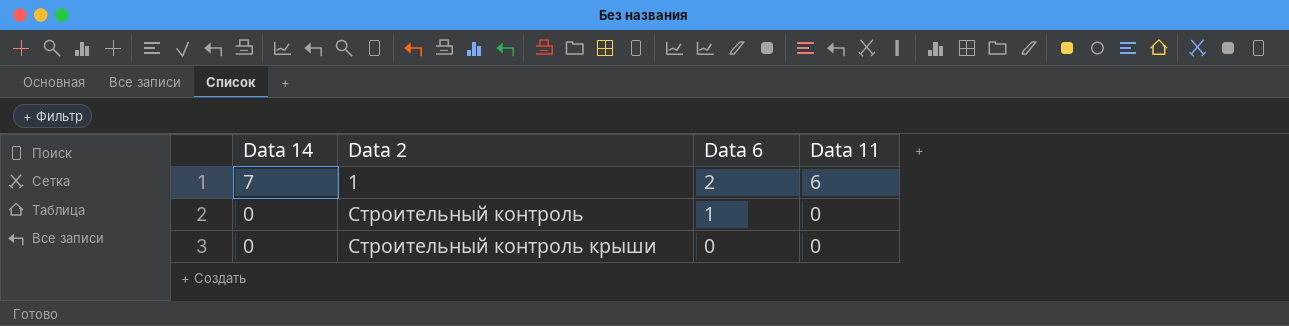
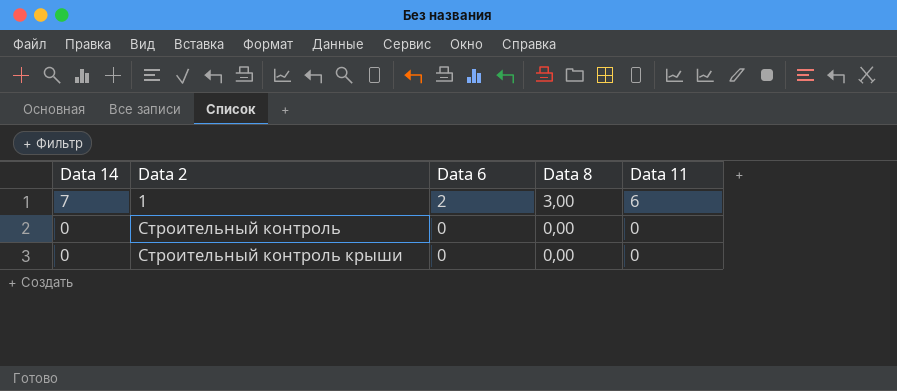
column Data 8 | position: none -> 4
Строительный контроль | Data 6: 1 -> 0

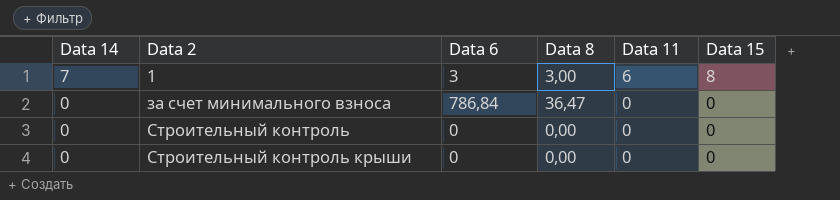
column Data 15 | position: none -> 6
1 | Data 6: 2 -> 3
row за счет минимального взноса: none -> 0 | 786,84 | 36,47 | 0 | 0

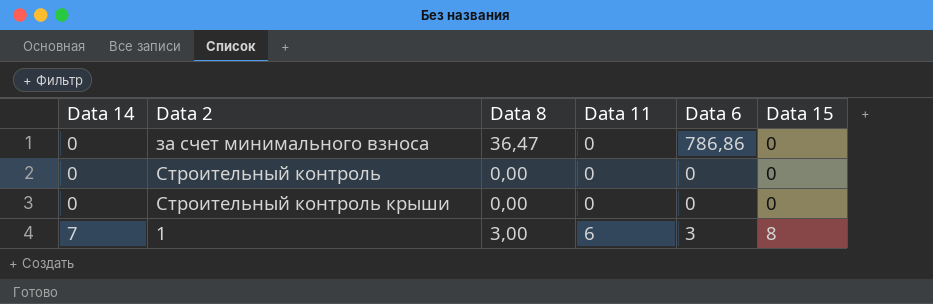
row order: Data 14 descending -> Data 14 ascending
column Data 6 | position: 3 -> 5
за счет минимального взноса | Data 6: 786,84 -> 786,86

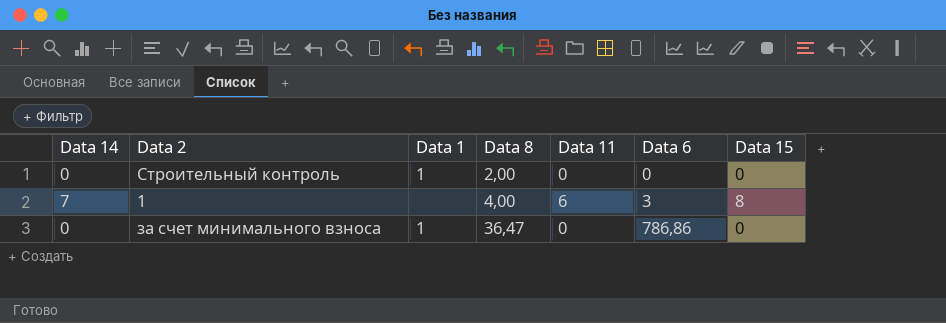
row order: Data 14 ascending -> Data 8 ascending
column Data 1 | position: none -> 3
row Строительный контроль крыши: 0 | 0,00 | 0 | 0 | 0 -> none
Строительный контроль | Data 8: 0,00 -> 2,00
1 | Data 8: 3,00 -> 4,00

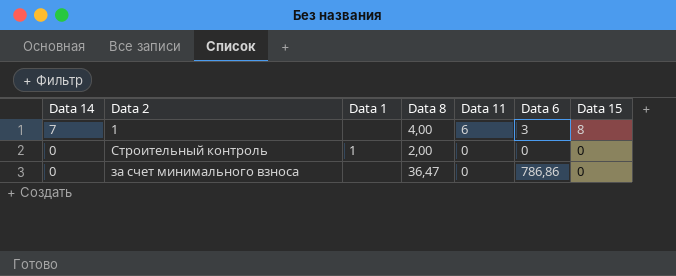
row order: Data 8 ascending -> Data 14 descending
за счет минимального взноса | Data 1: 1 -> none

